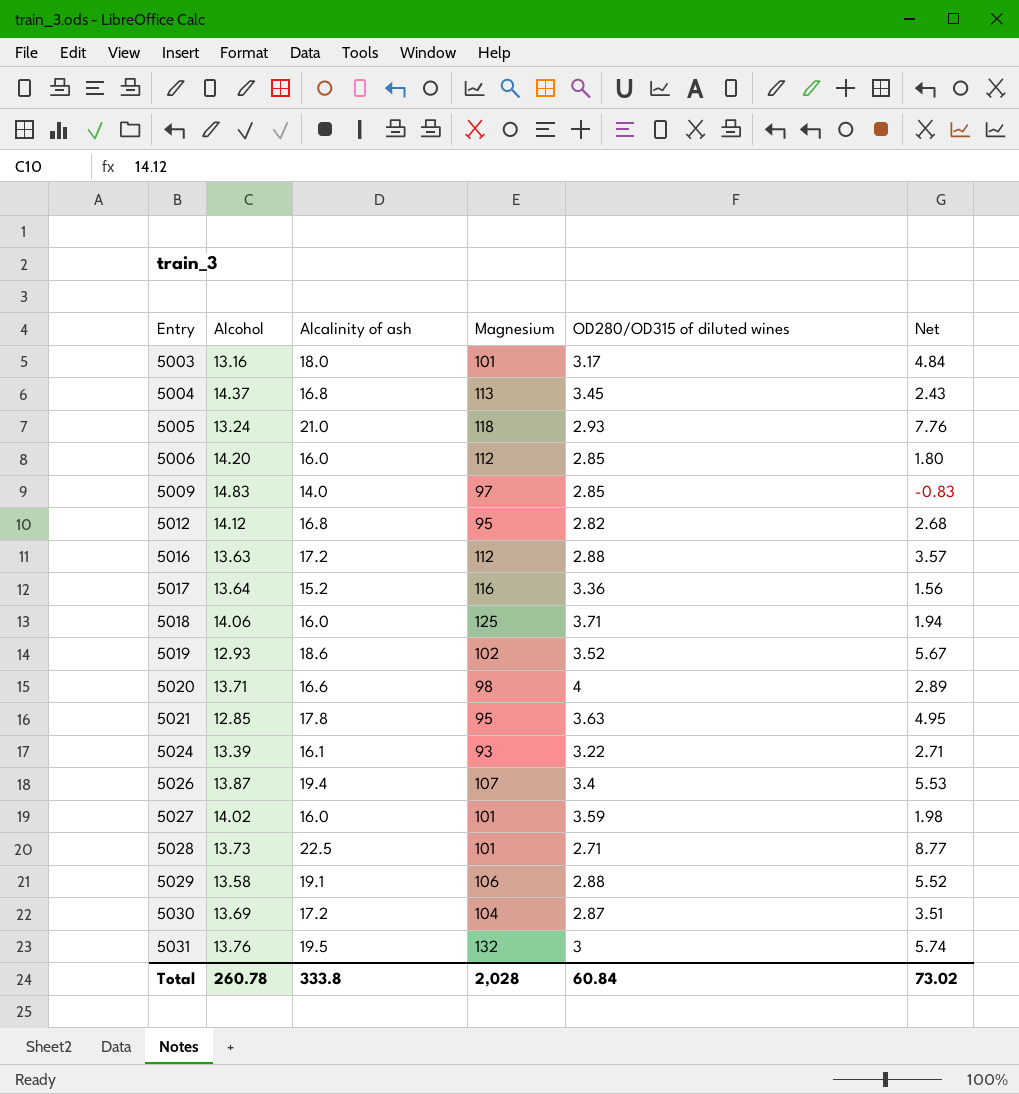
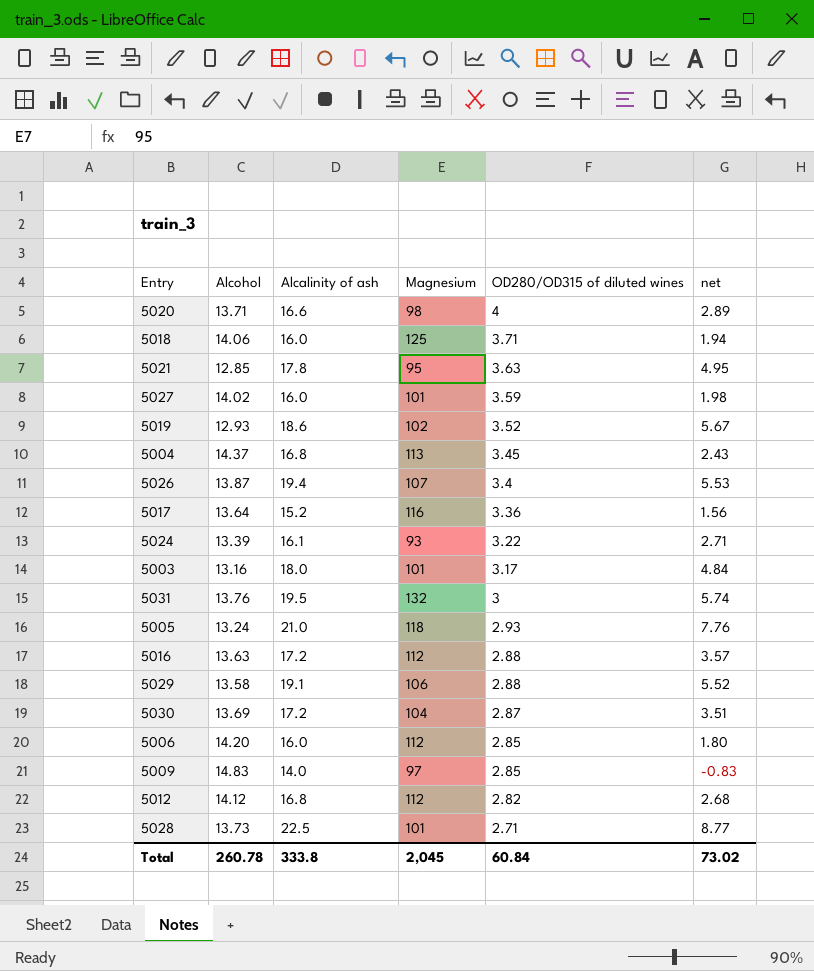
row order: Entry ascending -> OD280/OD315 of diluted wines descending
column name: Net -> net
5012 | Magnesium: 95 -> 112
Total | Magnesium: 2,028 -> 2,045

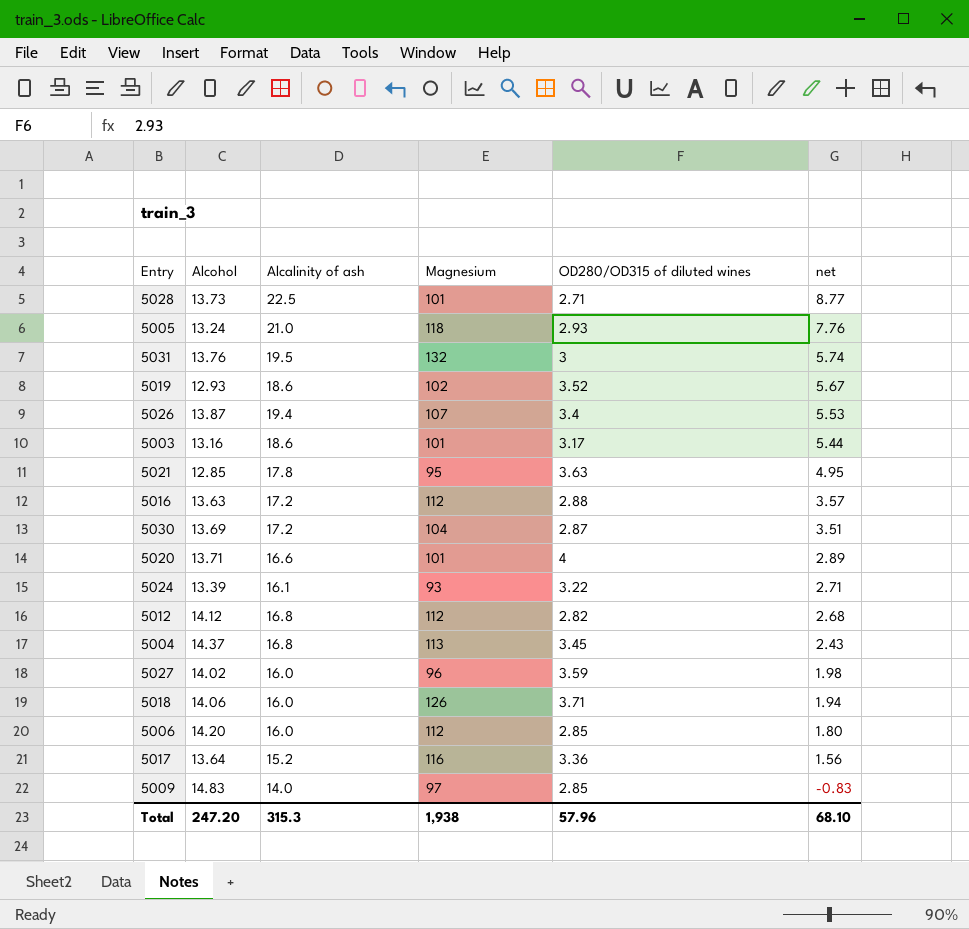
row order: OD280/OD315 of diluted wines descending -> net descending
row 5029: 13.58 | 19.1 | 106 | 2.88 | 5.52 -> none
5003 | Alcalinity of ash: 18.0 -> 18.6
5003 | net: 4.84 -> 5.44
5020 | Magnesium: 98 -> 101
5027 | Magnesium: 101 -> 96
5018 | Magnesium: 125 -> 126
Total | Alcohol: 260.78 -> 247.20
Total | Alcalinity of ash: 333.8 -> 315.3
Total | Magnesium: 2,045 -> 1,938
Total | OD280/OD315 of diluted wines: 60.84 -> 57.96
Total | net: 73.02 -> 68.10

